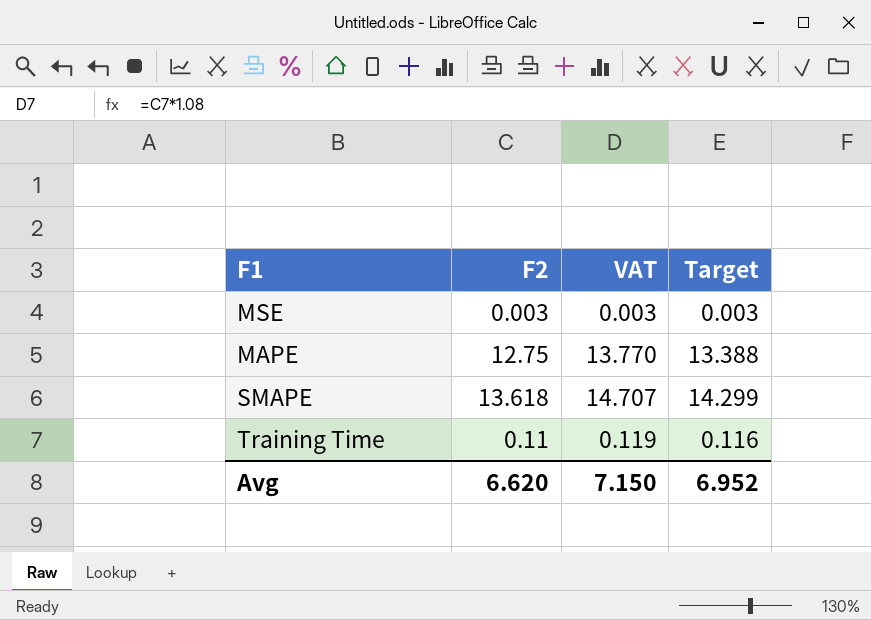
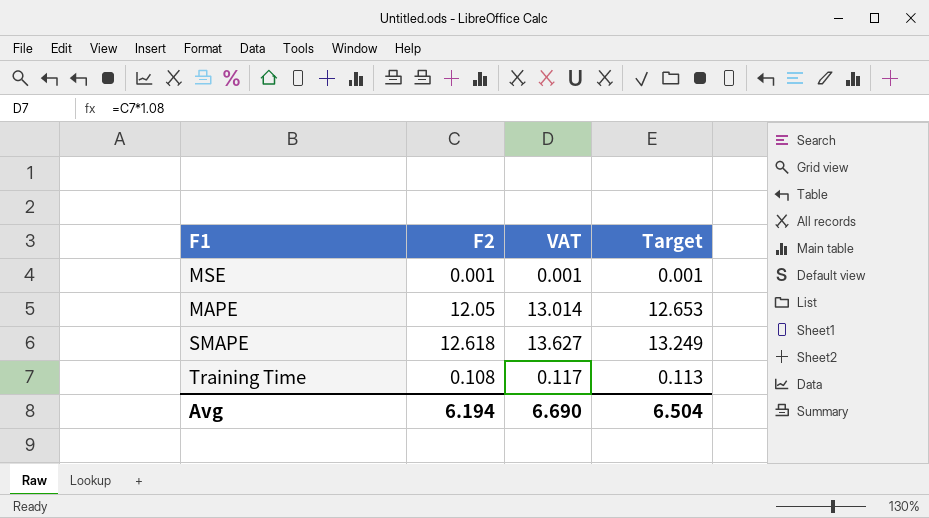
MSE | F2: 0.003 -> 0.001
MSE | VAT: 0.003 -> 0.001
MSE | Target: 0.003 -> 0.001
MAPE | F2: 12.75 -> 12.05
MAPE | VAT: 13.770 -> 13.014
MAPE | Target: 13.388 -> 12.653
SMAPE | F2: 13.618 -> 12.618
SMAPE | VAT: 14.707 -> 13.627
SMAPE | Target: 14.299 -> 13.249
Training Time | F2: 0.11 -> 0.108
Training Time | VAT: 0.119 -> 0.117
Training Time | Target: 0.116 -> 0.113
Avg | F2: 6.620 -> 6.194
Avg | VAT: 7.150 -> 6.690
Avg | Target: 6.952 -> 6.504

